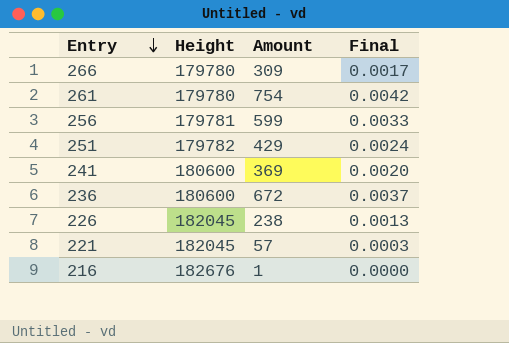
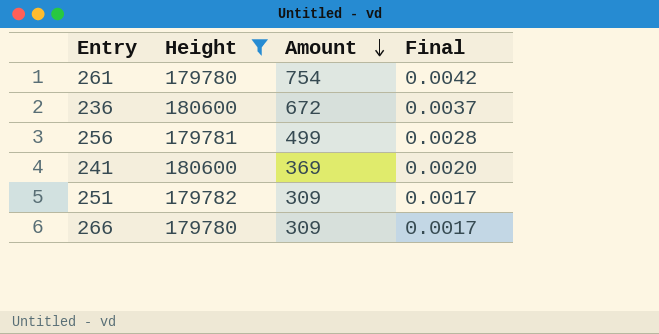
filter: none -> Height <= 180600
row order: Entry descending -> Amount descending
256 | Amount: 599 -> 499
256 | Final: 0.0033 -> 0.0028
251 | Amount: 429 -> 309
251 | Final: 0.0024 -> 0.0017

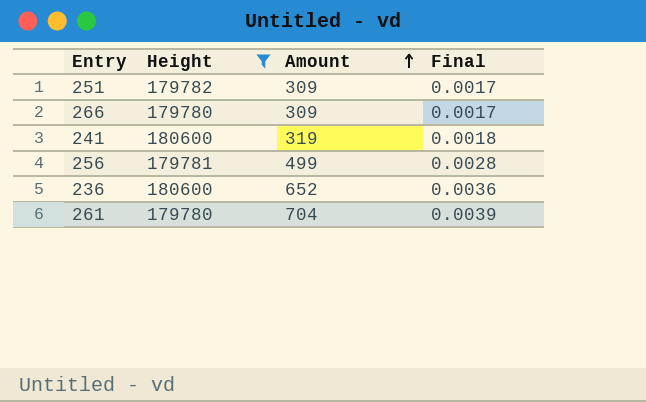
row order: Amount descending -> Amount ascending
241 | Amount: 369 -> 319
241 | Final: 0.0020 -> 0.0018
236 | Amount: 672 -> 652
236 | Final: 0.0037 -> 0.0036
261 | Amount: 754 -> 704
261 | Final: 0.0042 -> 0.0039

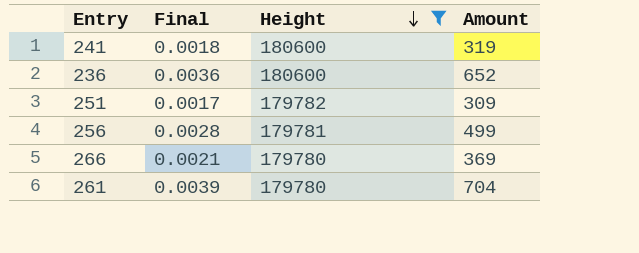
row order: Amount ascending -> Height descending
column Final | position: 4 -> 2
266 | Final: 0.0017 -> 0.0021
266 | Amount: 309 -> 369

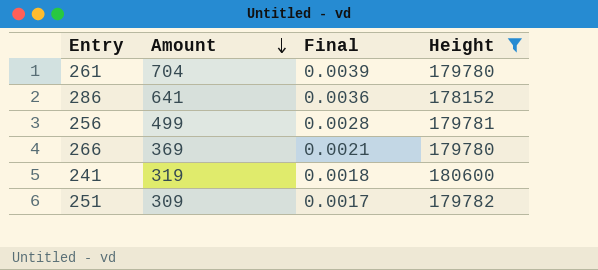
row order: Height descending -> Amount descending
column Amount | position: 4 -> 2
row 236: 0.0036 | 180600 | 652 -> none
row 286: none -> 641 | 0.0036 | 178152

